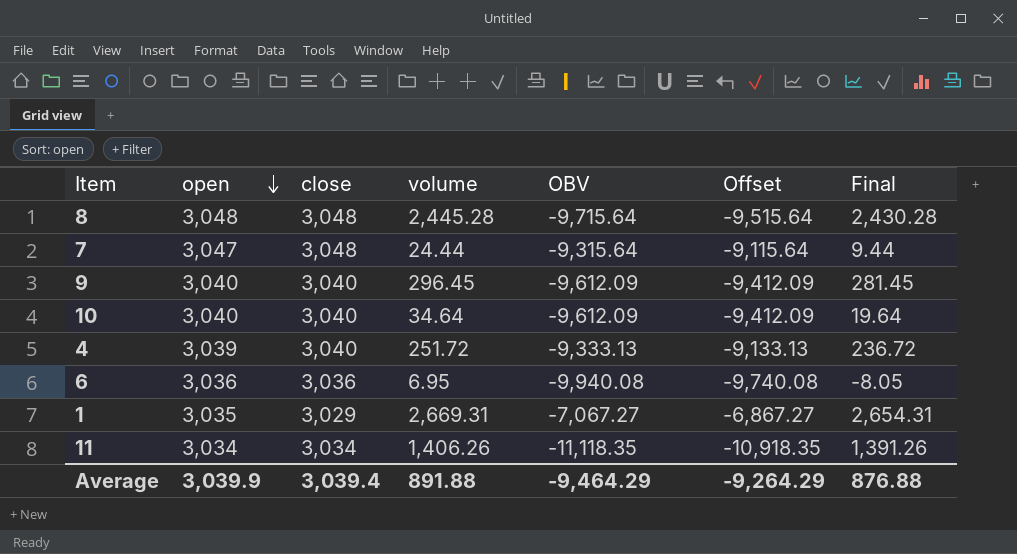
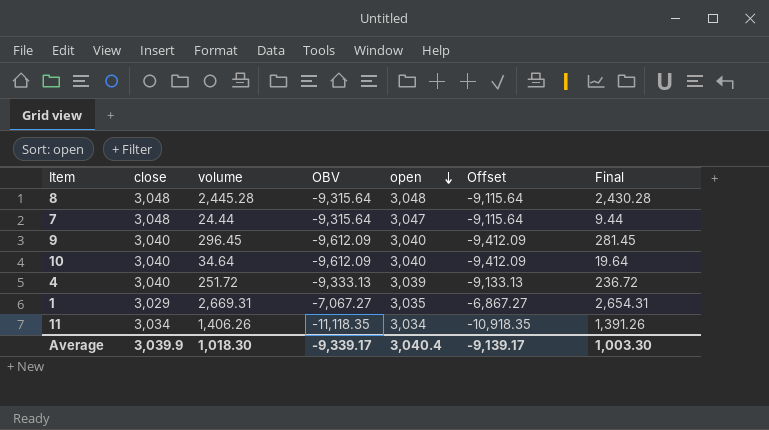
column open | position: 2 -> 5
row 6: 3,036 | 3,036 | 6.95 | -9,940.08 | -9,740.08 | -8.05 -> none
8 | OBV: -9,715.64 -> -9,315.64
8 | Offset: -9,515.64 -> -9,115.64
Average | close: 3,039.4 -> 3,039.9
Average | volume: 891.88 -> 1,018.30
Average | OBV: -9,464.29 -> -9,339.17
Average | open: 3,039.9 -> 3,040.4
Average | Offset: -9,264.29 -> -9,139.17
Average | Final: 876.88 -> 1,003.30

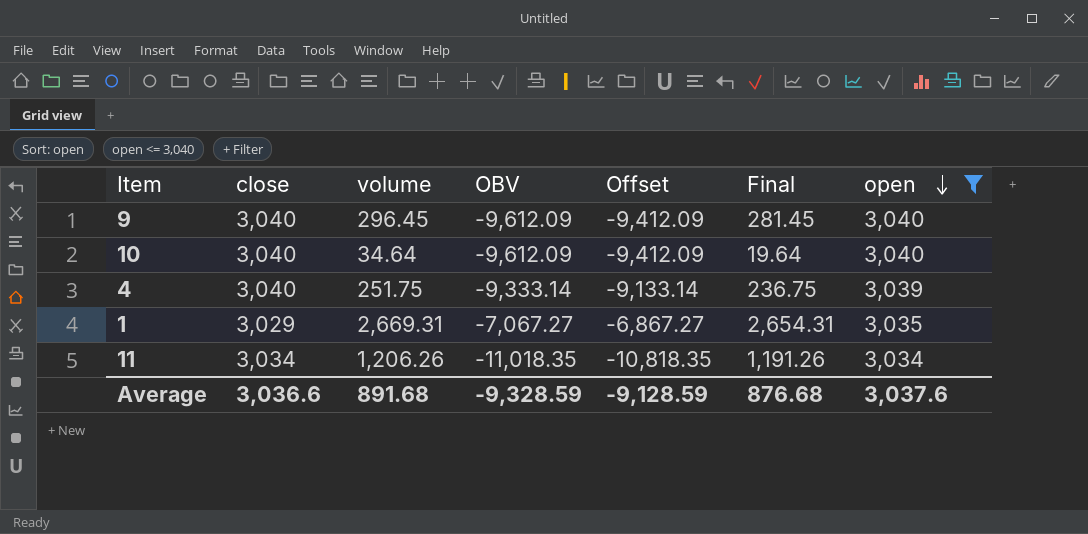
filter: none -> open <= 3,040
column open | position: 5 -> 7
4 | volume: 251.72 -> 251.75
4 | OBV: -9,333.13 -> -9,333.14
4 | Offset: -9,133.13 -> -9,133.14
4 | Final: 236.72 -> 236.75
11 | volume: 1,406.26 -> 1,206.26
11 | OBV: -11,118.35 -> -11,018.35
11 | Offset: -10,918.35 -> -10,818.35
11 | Final: 1,391.26 -> 1,191.26
Average | close: 3,039.9 -> 3,036.6
Average | volume: 1,018.30 -> 891.68
Average | OBV: -9,339.17 -> -9,328.59
Average | Offset: -9,139.17 -> -9,128.59
Average | Final: 1,003.30 -> 876.68
Average | open: 3,040.4 -> 3,037.6

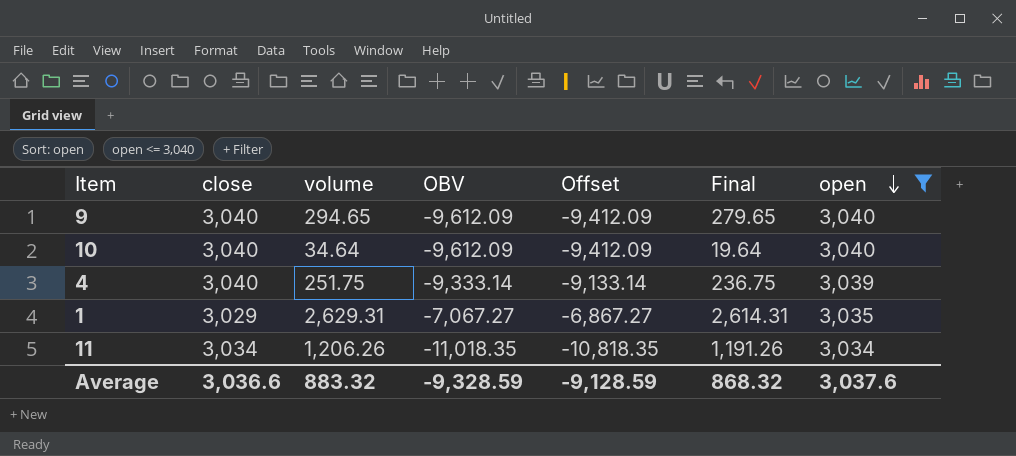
9 | volume: 296.45 -> 294.65
9 | Final: 281.45 -> 279.65
1 | volume: 2,669.31 -> 2,629.31
1 | Final: 2,654.31 -> 2,614.31
Average | volume: 891.68 -> 883.32
Average | Final: 876.68 -> 868.32

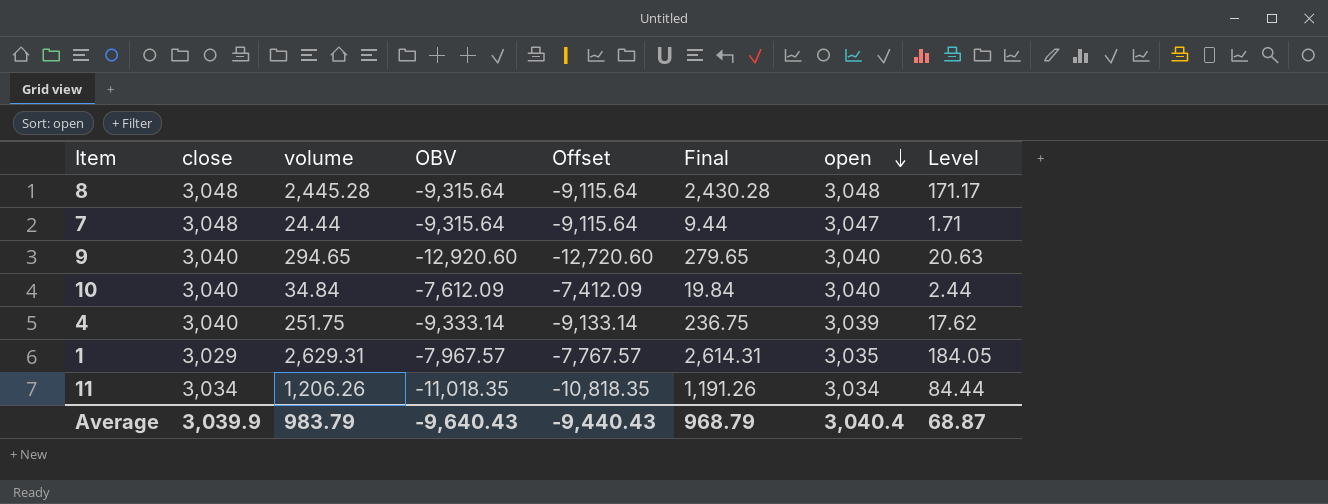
filter: open <= 3,040 -> none
column Level | formula: none -> [volume] * 0.07
9 | OBV: -9,612.09 -> -12,920.60
9 | Offset: -9,412.09 -> -12,720.60
10 | volume: 34.64 -> 34.84
10 | OBV: -9,612.09 -> -7,612.09
10 | Offset: -9,412.09 -> -7,412.09
10 | Final: 19.64 -> 19.84
1 | OBV: -7,067.27 -> -7,967.57
1 | Offset: -6,867.27 -> -7,767.57
Average | close: 3,036.6 -> 3,039.9
Average | volume: 883.32 -> 983.79
Average | OBV: -9,328.59 -> -9,640.43
Average | Offset: -9,128.59 -> -9,440.43
Average | Final: 868.32 -> 968.79
Average | open: 3,037.6 -> 3,040.4

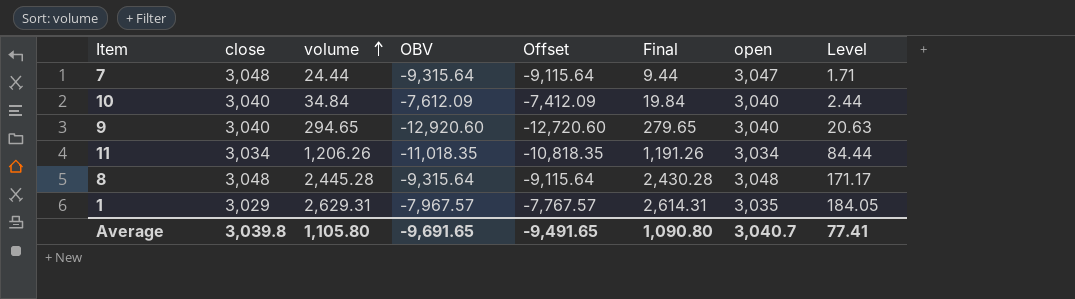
row order: open descending -> volume ascending
row 4: 3,040 | 251.75 | -9,333.14 | -9,133.14 | 236.75 | 3,039 | 17.62 -> none
Average | close: 3,039.9 -> 3,039.8
Average | volume: 983.79 -> 1,105.80
Average | OBV: -9,640.43 -> -9,691.65
Average | Offset: -9,440.43 -> -9,491.65
Average | Final: 968.79 -> 1,090.80
Average | open: 3,040.4 -> 3,040.7
Average | Level: 68.87 -> 77.41

